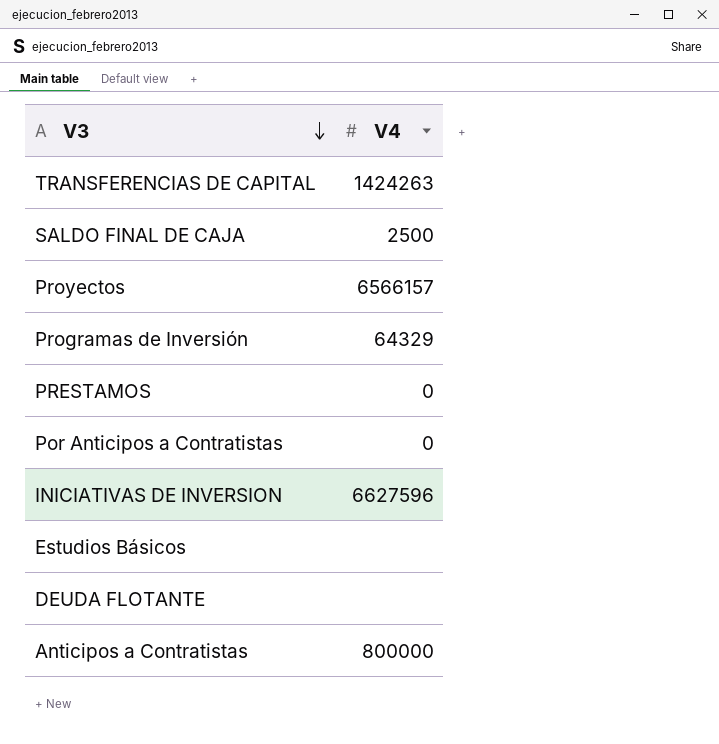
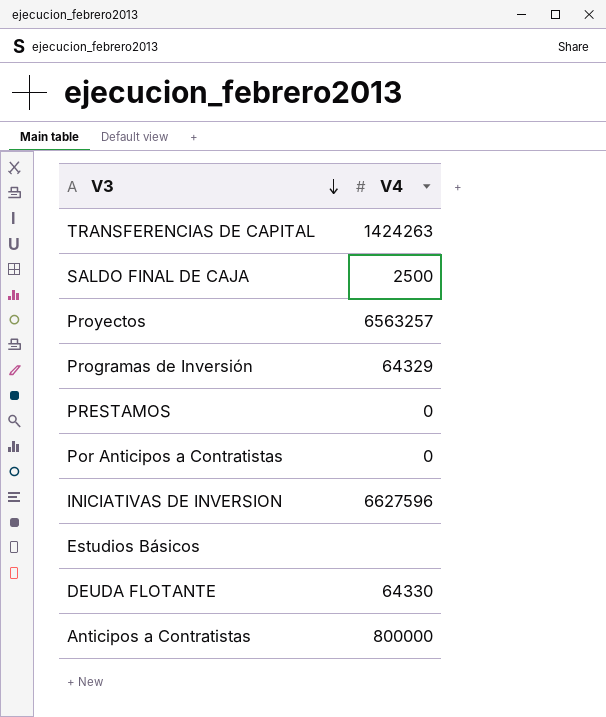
Proyectos | V4: 6566157 -> 6563257
DEUDA FLOTANTE | V4: none -> 64330

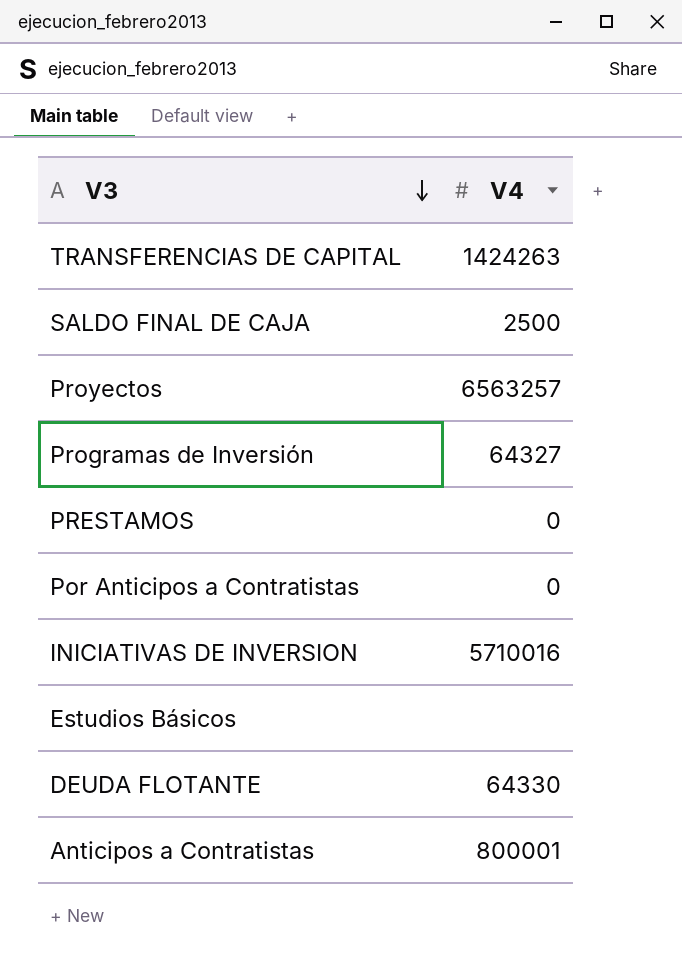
Programas de Inversión | V4: 64329 -> 64327
INICIATIVAS DE INVERSION | V4: 6627596 -> 5710016
Anticipos a Contratistas | V4: 800000 -> 800001

